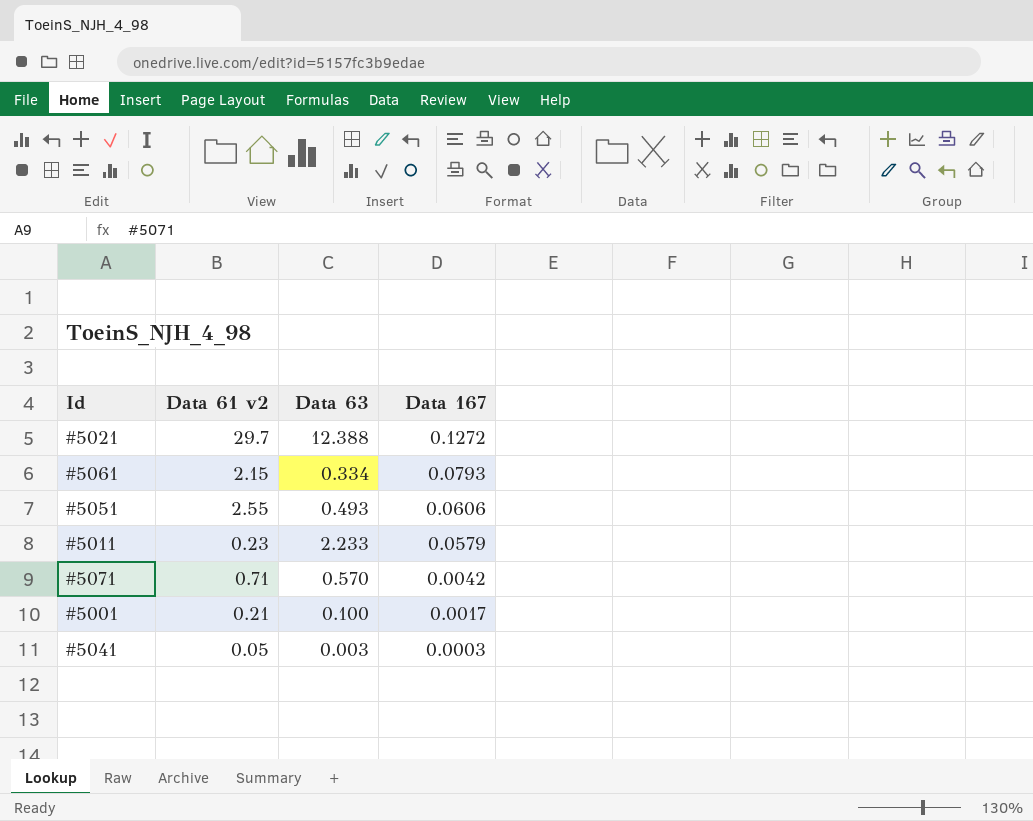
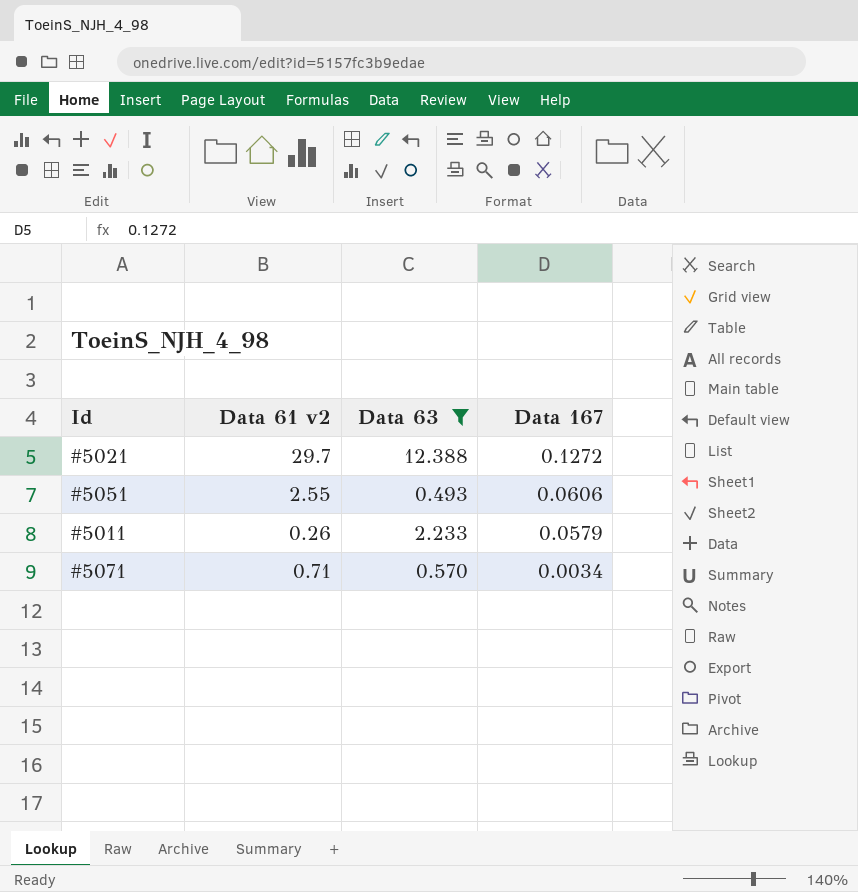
filter: none -> Data 63 >= 0.493
#5011 | Data 61 v2: 0.23 -> 0.26
#5071 | Data 167: 0.0042 -> 0.0034

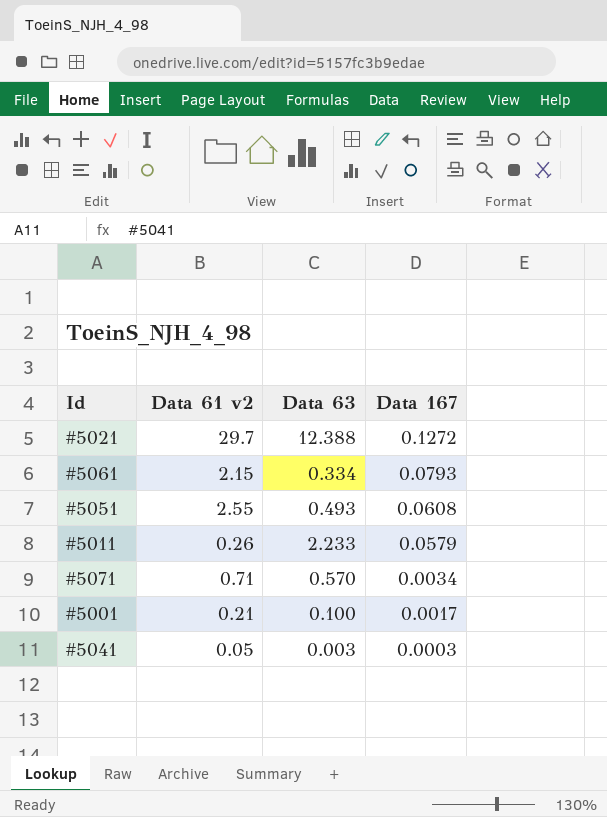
filter: Data 63 >= 0.493 -> none
#5051 | Data 167: 0.0606 -> 0.0608

